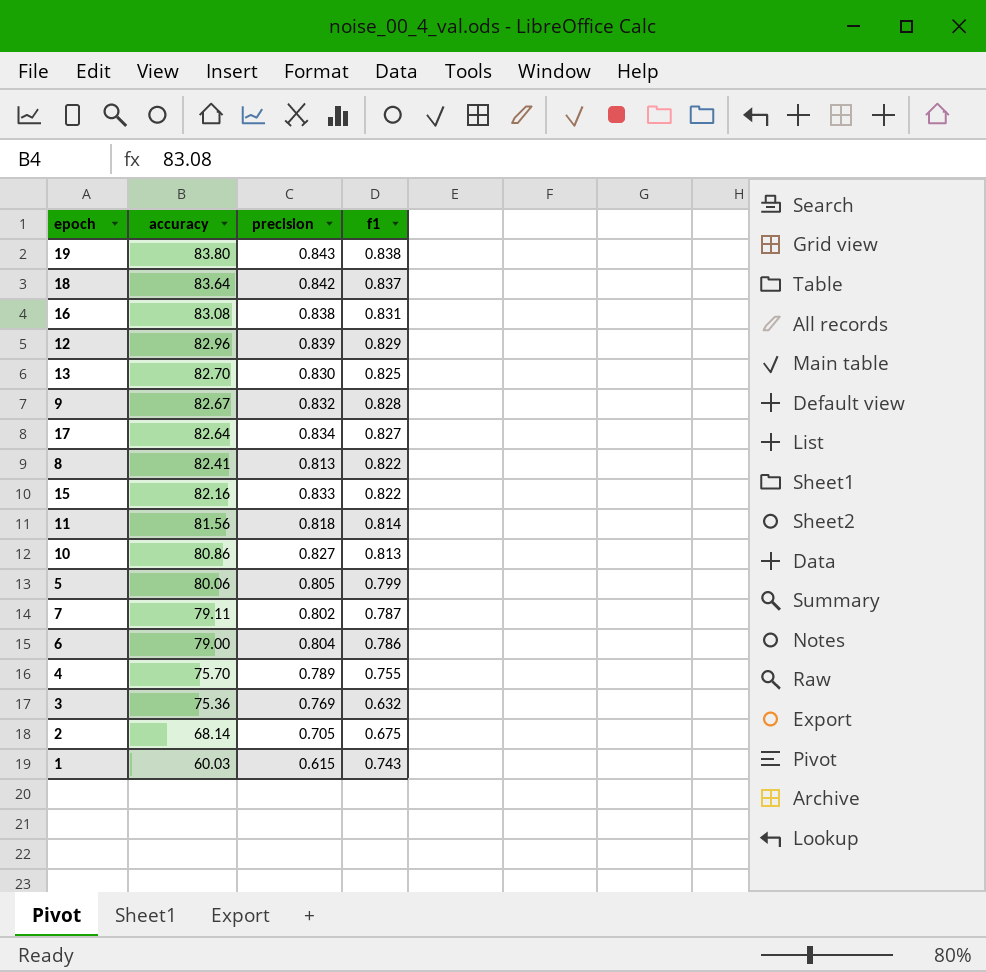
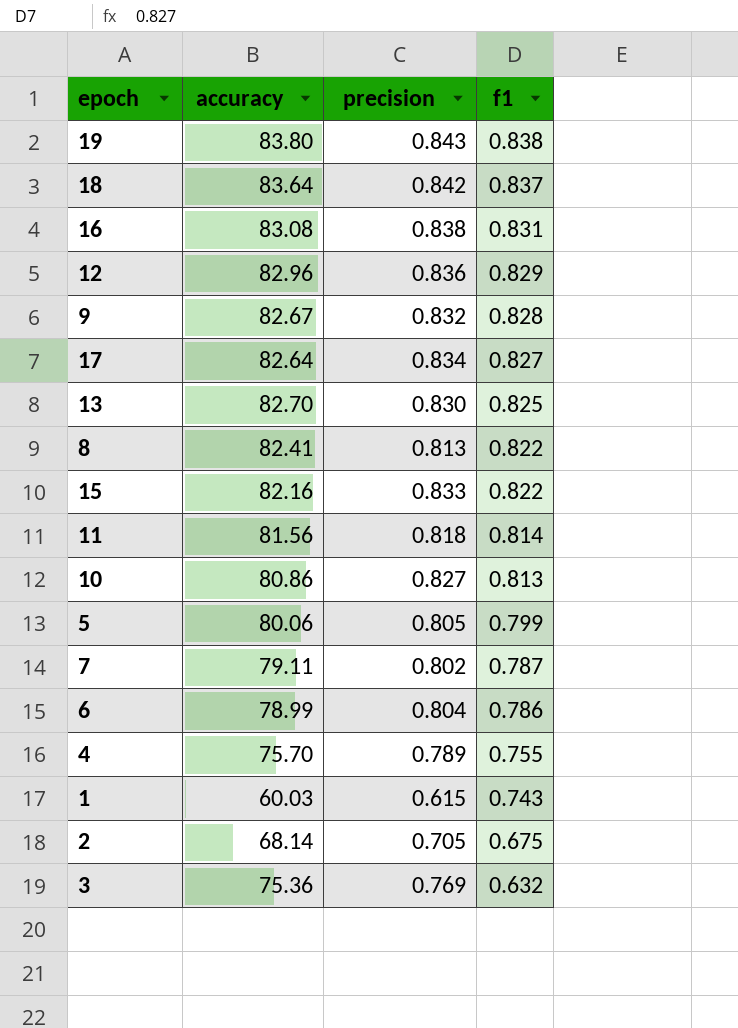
row order: accuracy descending -> f1 descending
12 | precision: 0.839 -> 0.836
6 | accuracy: 79.00 -> 78.99

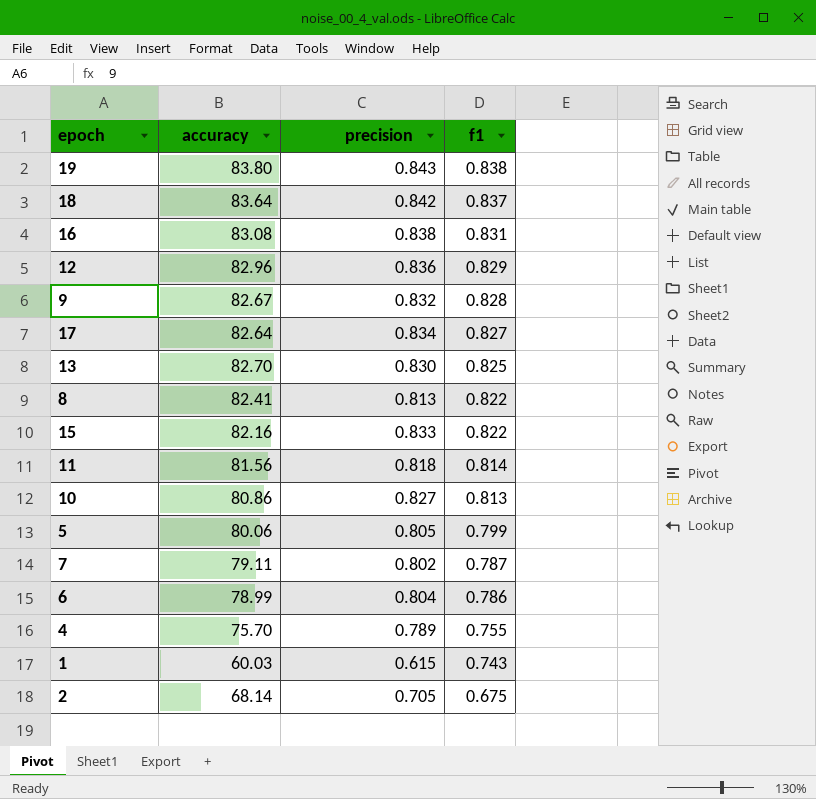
row 3: 75.36 | 0.769 | 0.632 -> none

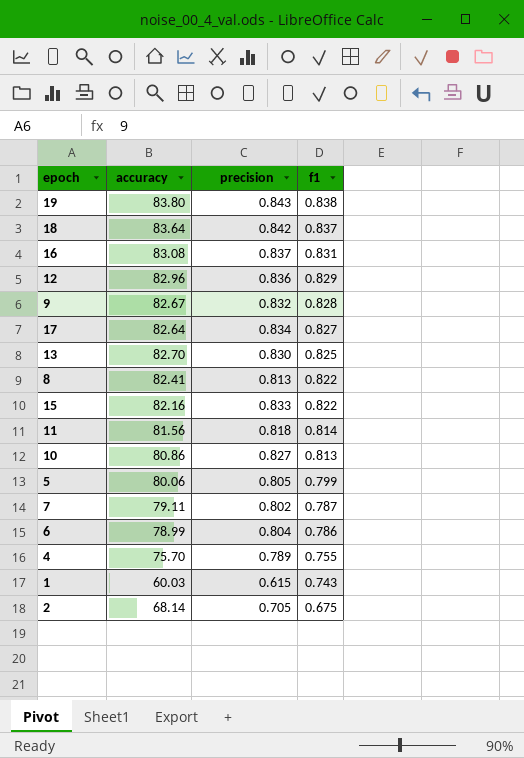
16 | precision: 0.838 -> 0.837

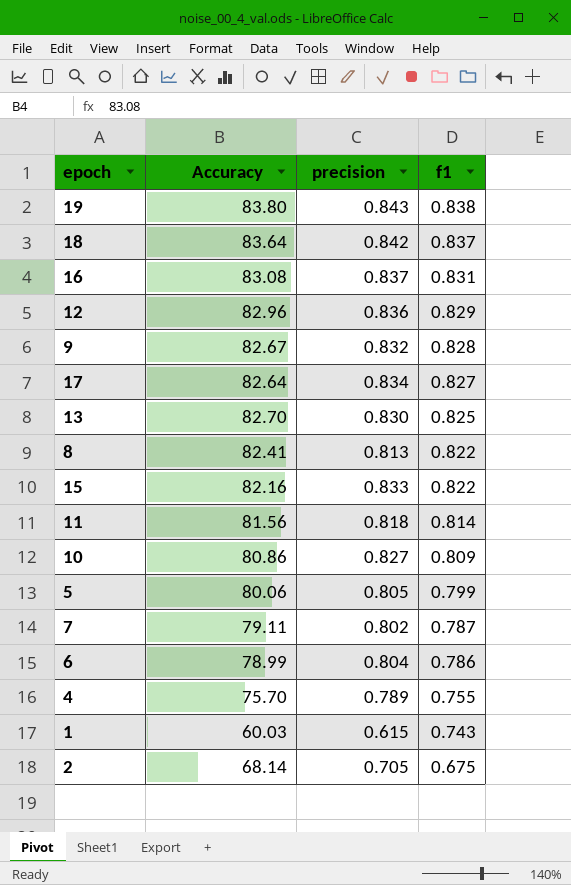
column name: accuracy -> Accuracy
10 | f1: 0.813 -> 0.809

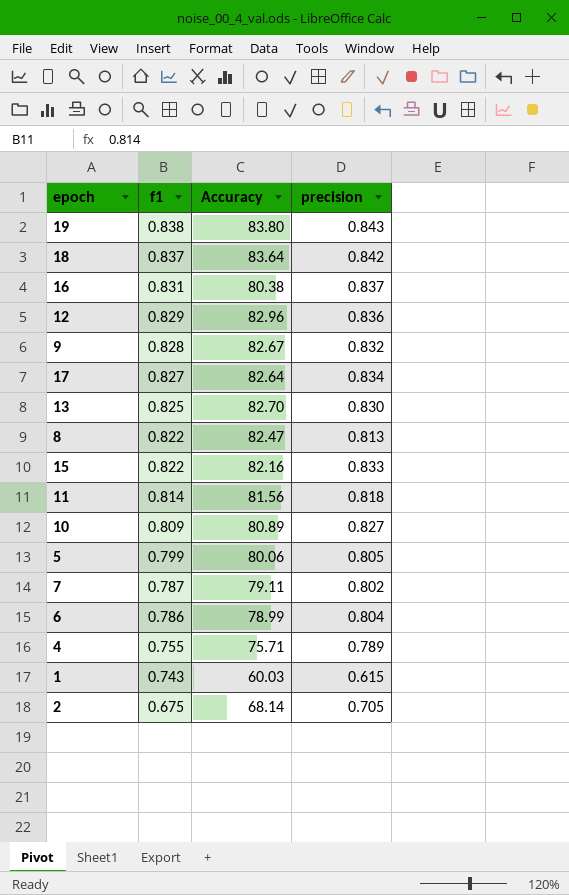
column f1 | position: 4 -> 2
16 | Accuracy: 83.08 -> 80.38
8 | Accuracy: 82.41 -> 82.47
10 | Accuracy: 80.86 -> 80.89
4 | Accuracy: 75.70 -> 75.71

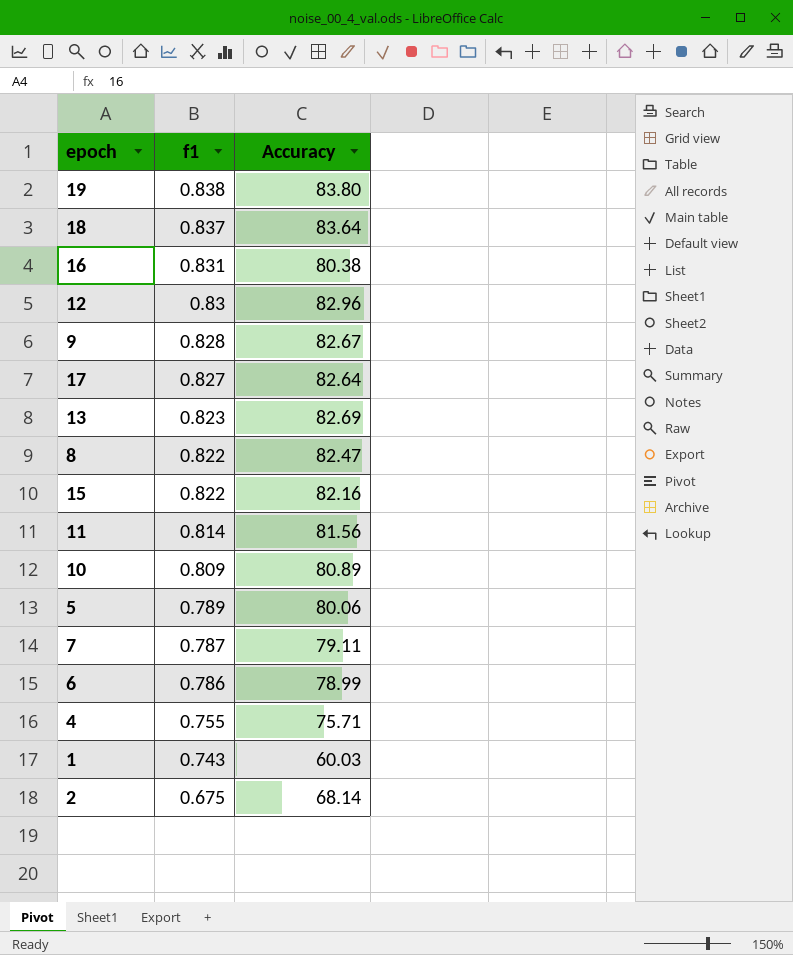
column precision | position: 4 -> none
12 | f1: 0.829 -> 0.83
13 | f1: 0.825 -> 0.823
13 | Accuracy: 82.70 -> 82.69
5 | f1: 0.799 -> 0.789

